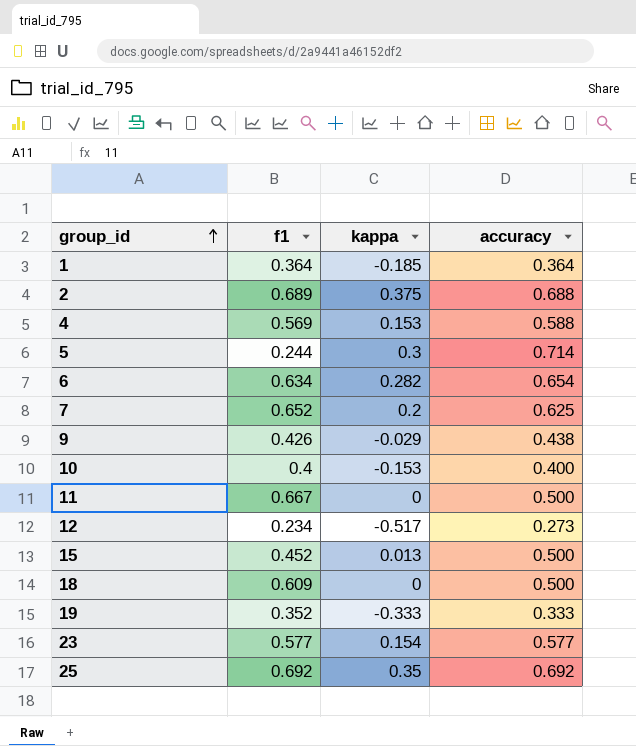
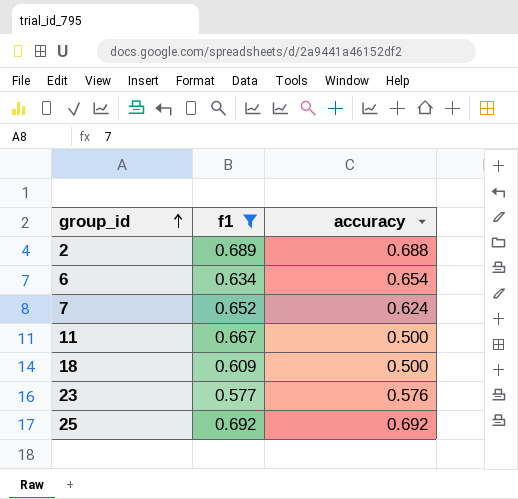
filter: none -> f1 >= 0.577
column kappa | position: 3 -> none
7 | accuracy: 0.625 -> 0.624
23 | accuracy: 0.577 -> 0.576

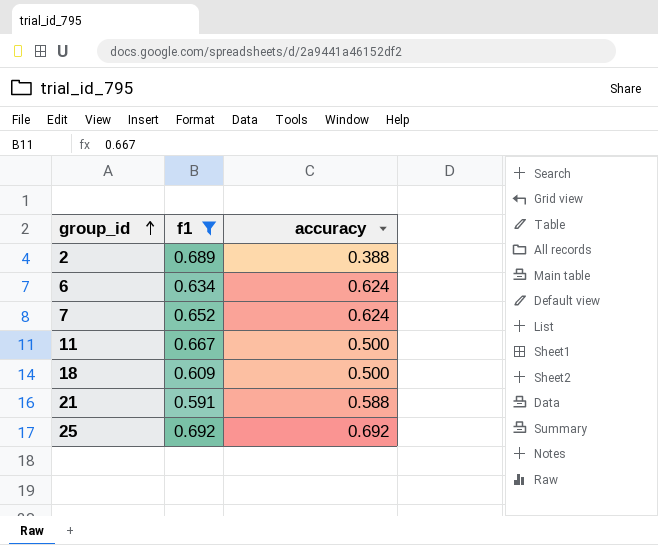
row 23: 0.577 | 0.576 -> none
2 | accuracy: 0.688 -> 0.388
6 | accuracy: 0.654 -> 0.624
row 21: none -> 0.591 | 0.588

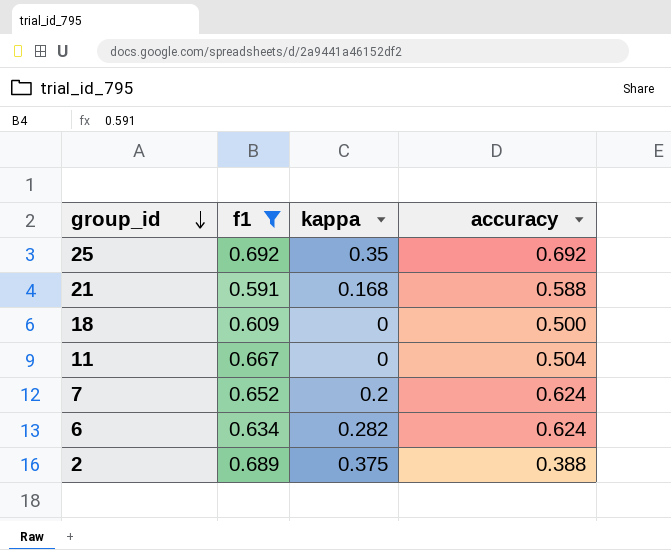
row order: group_id ascending -> group_id descending
column kappa | position: none -> 3
11 | accuracy: 0.500 -> 0.504

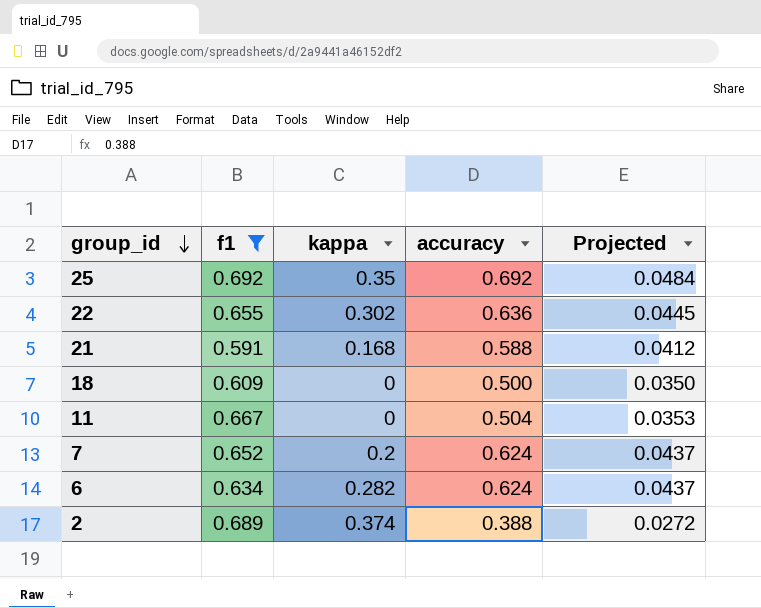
column Projected | formula: none -> [accuracy] * 0.07
row 22: none -> 0.655 | 0.302 | 0.636 | 0.0445
2 | kappa: 0.375 -> 0.374

